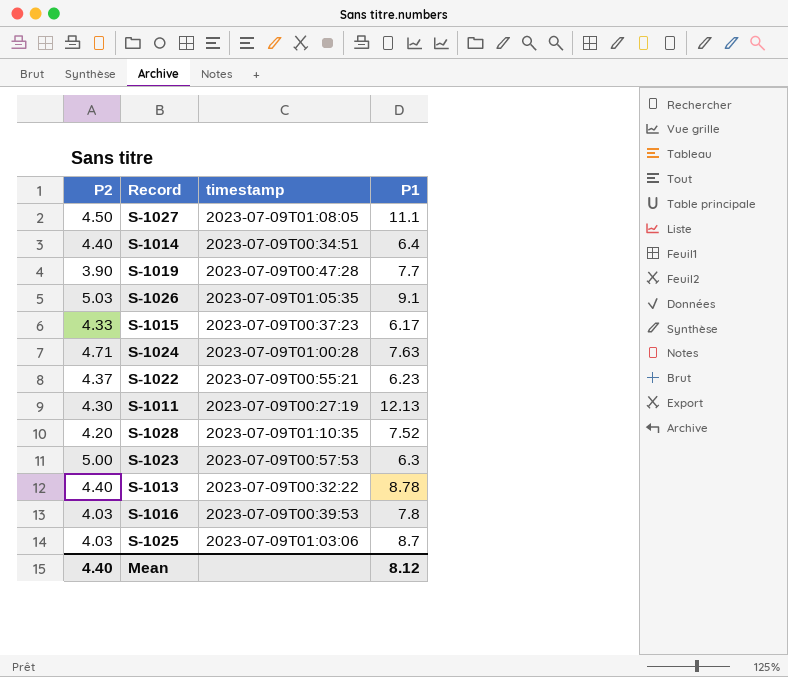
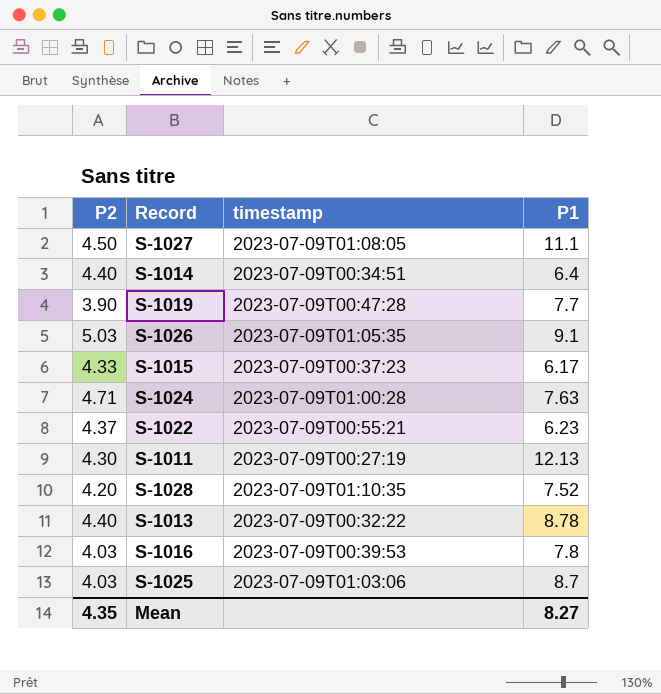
row S-1023: 5.00 | 2023-07-09T00:57:53 | 6.3 -> none
Mean | P2: 4.40 -> 4.35
Mean | P1: 8.12 -> 8.27

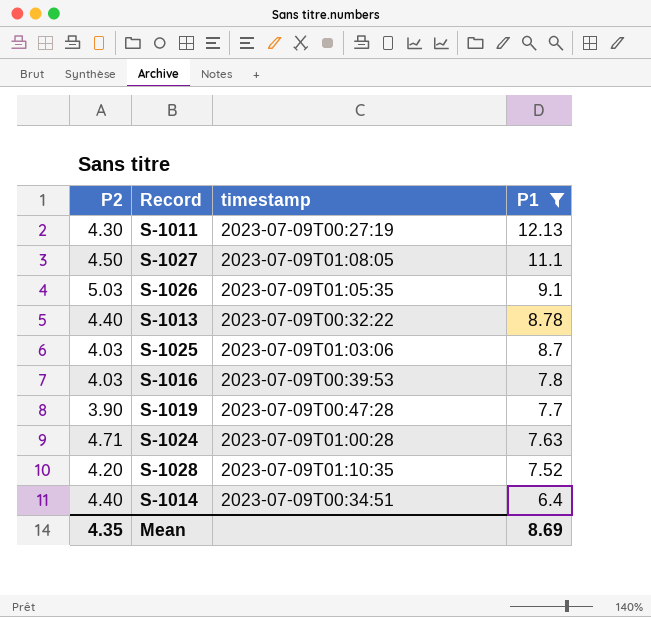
filter: none -> P1 >= 6.4
row order: none -> P1 descending
Mean | P1: 8.27 -> 8.69

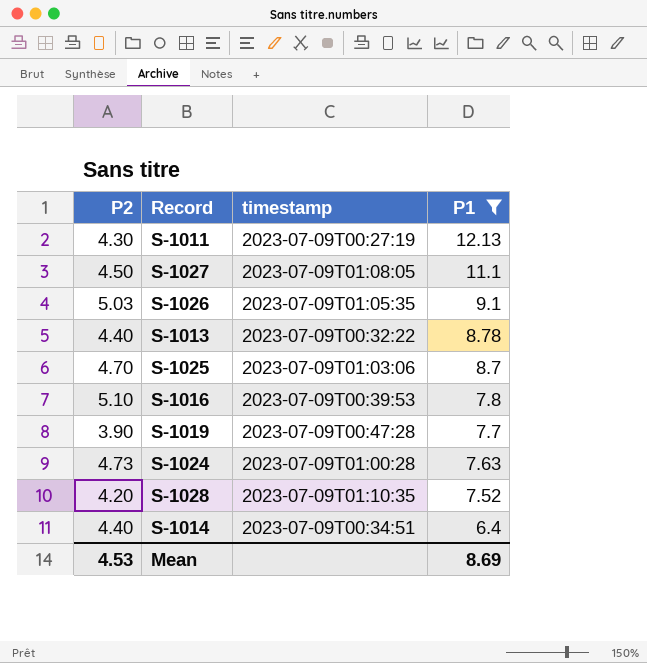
S-1025 | P2: 4.03 -> 4.70
S-1016 | P2: 4.03 -> 5.10
S-1024 | P2: 4.71 -> 4.73
Mean | P2: 4.35 -> 4.53

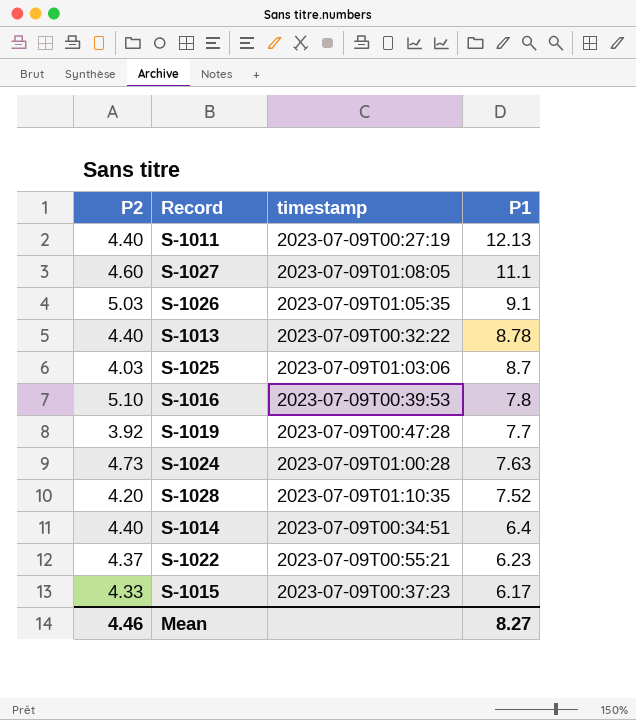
filter: P1 >= 6.4 -> none
S-1011 | P2: 4.30 -> 4.40
S-1027 | P2: 4.50 -> 4.60
S-1025 | P2: 4.70 -> 4.03
S-1019 | P2: 3.90 -> 3.92
Mean | P2: 4.53 -> 4.46
Mean | P1: 8.69 -> 8.27

